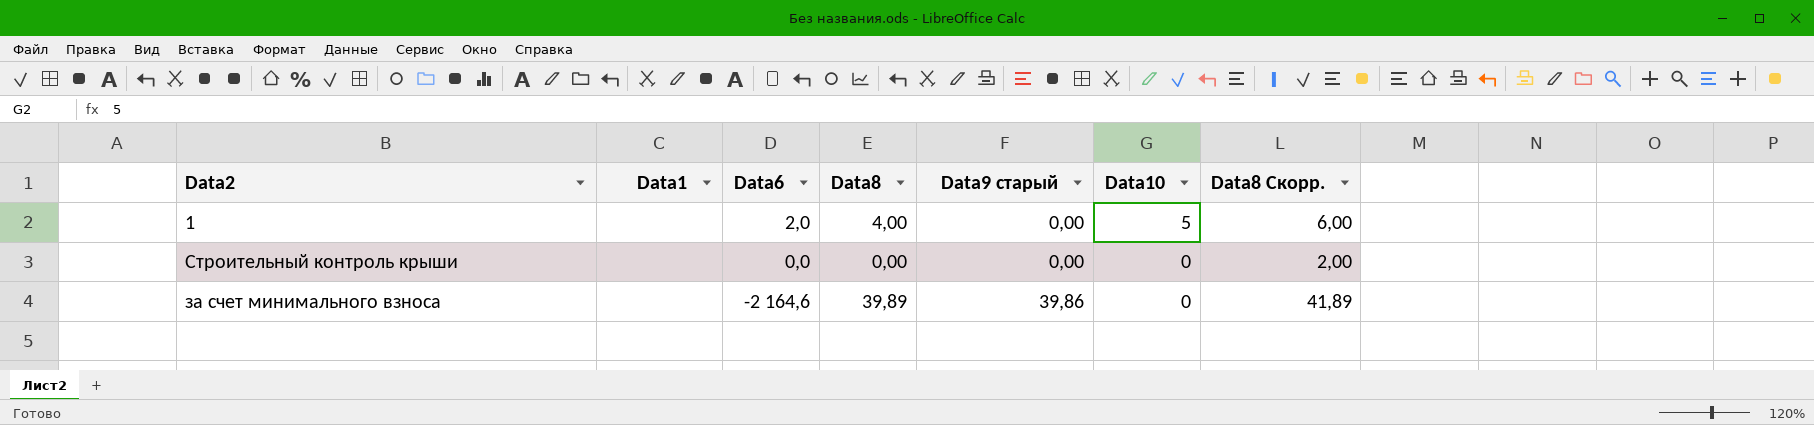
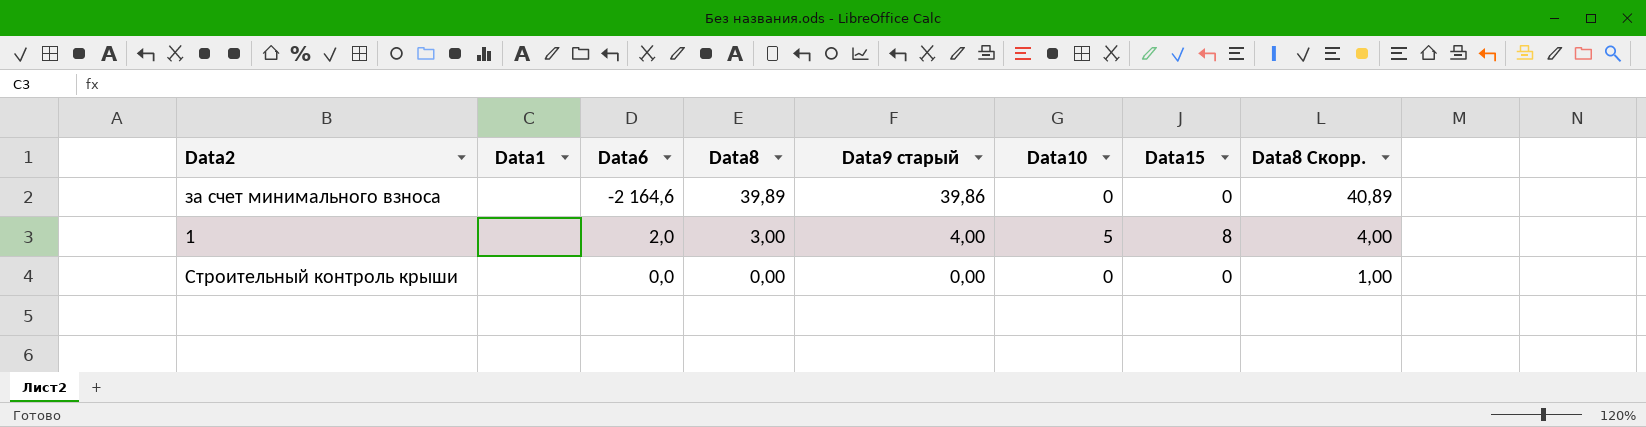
row order: Data6 descending -> Data8 descending
column Data15 | position: none -> 7
column Data8 Скорр. | formula: [Data8] + 2 -> [Data8] + 1
1 | Data8: 4,00 -> 3,00
1 | Data9 старый: 0,00 -> 4,00

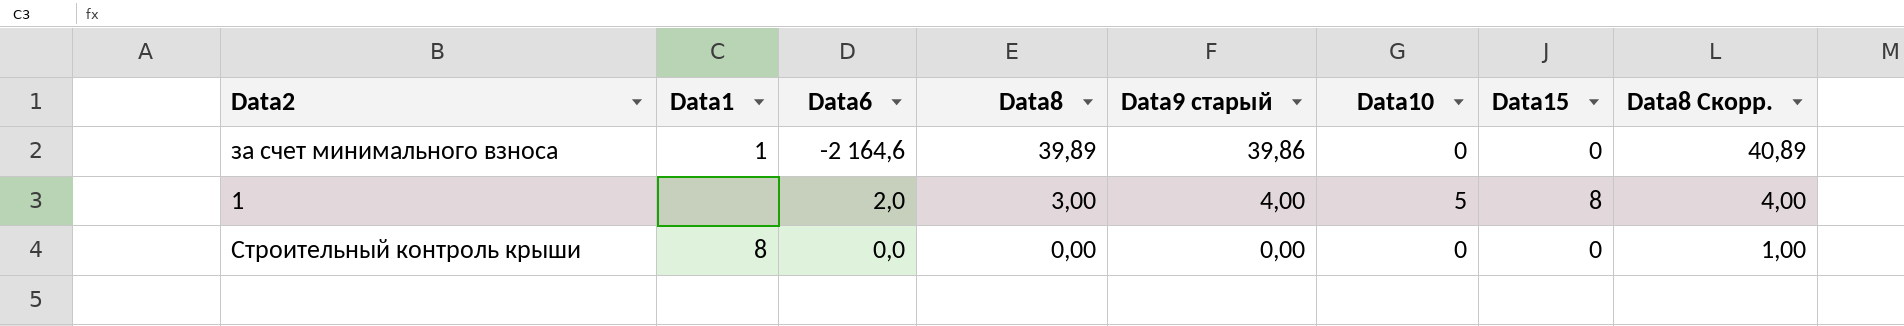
за счет минимального взноса | Data1: none -> 1
Строительный контроль крыши | Data1: none -> 8

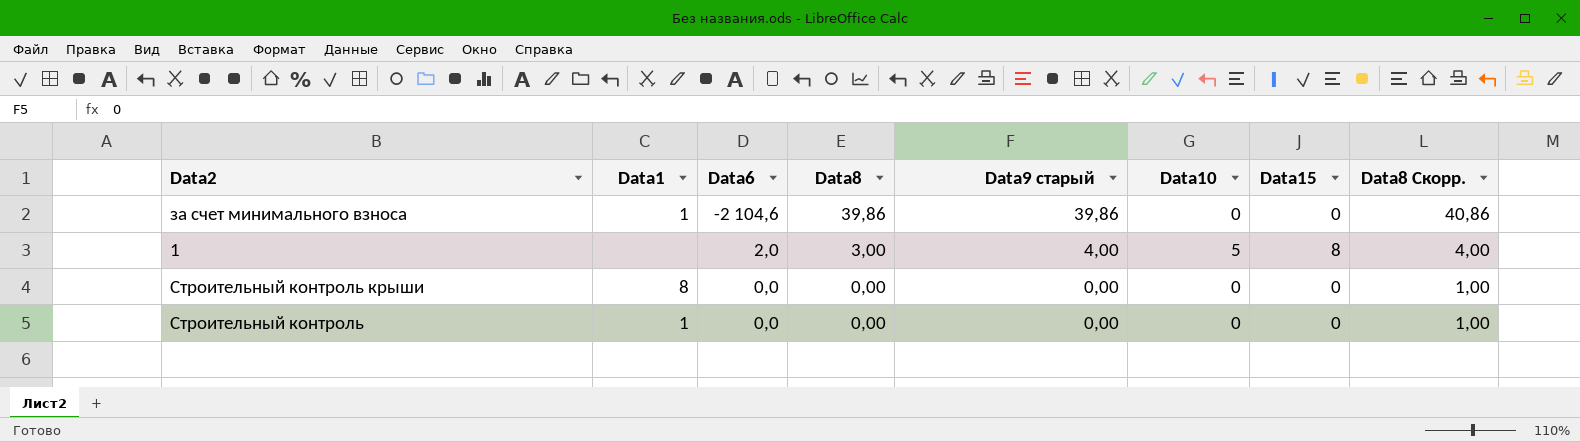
за счет минимального взноса | Data6: -2 164,6 -> -2 104,6
за счет минимального взноса | Data8: 39,89 -> 39,86
за счет минимального взноса | Data8 Скорр.: 40,89 -> 40,86
row Строительный контроль: none -> 1 | 0,0 | 0,00 | 0,00 | 0 | 0 | 1,00

